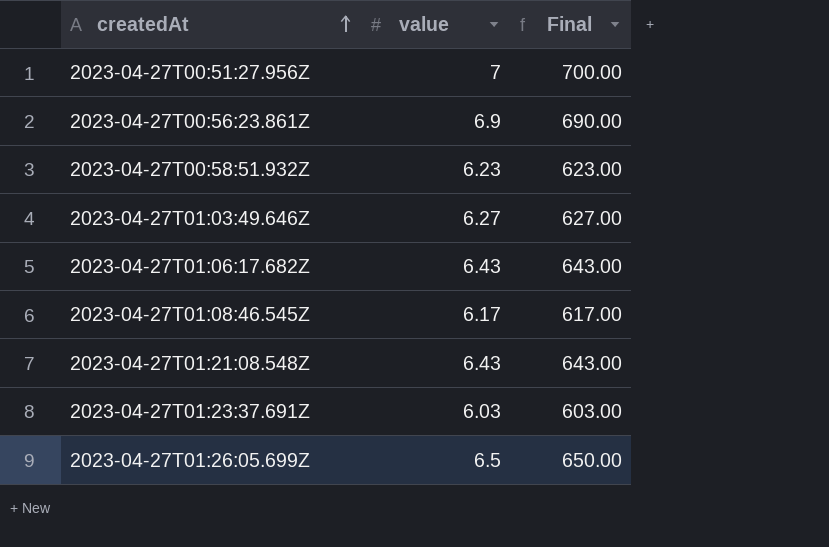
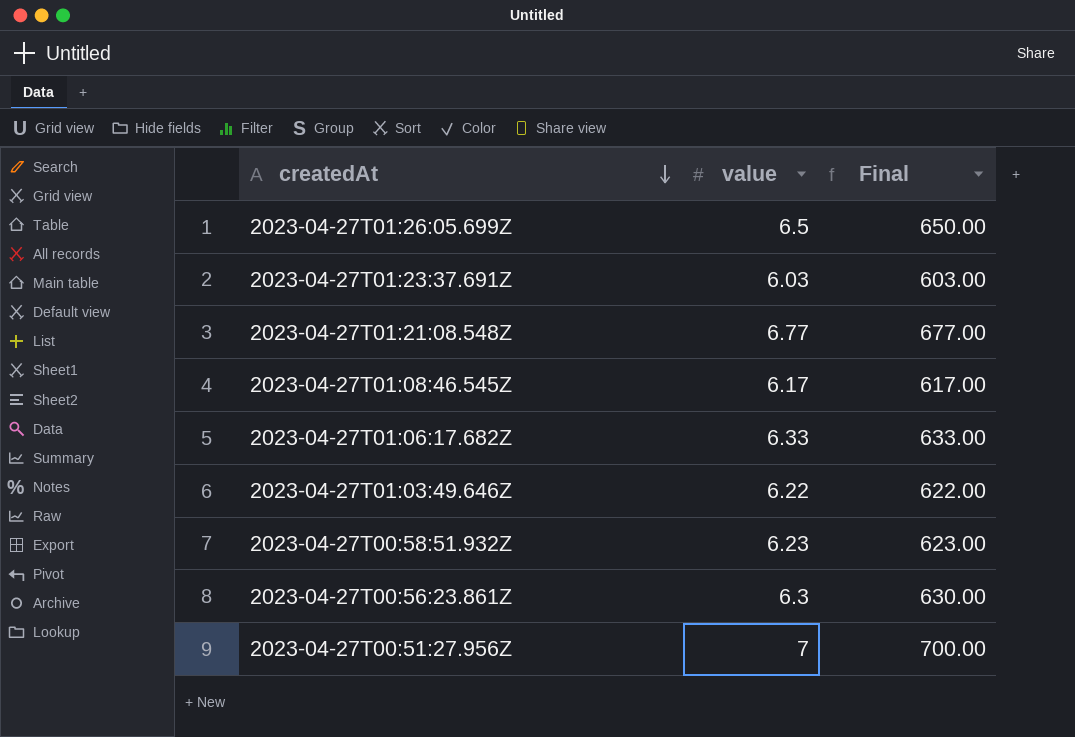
row order: createdAt ascending -> createdAt descending
2023-04-27T01:21:08.548Z | value: 6.43 -> 6.77
2023-04-27T01:21:08.548Z | Final: 643.00 -> 677.00
2023-04-27T01:06:17.682Z | value: 6.43 -> 6.33
2023-04-27T01:06:17.682Z | Final: 643.00 -> 633.00
2023-04-27T01:03:49.646Z | value: 6.27 -> 6.22
2023-04-27T01:03:49.646Z | Final: 627.00 -> 622.00
2023-04-27T00:56:23.861Z | value: 6.9 -> 6.3
2023-04-27T00:56:23.861Z | Final: 690.00 -> 630.00

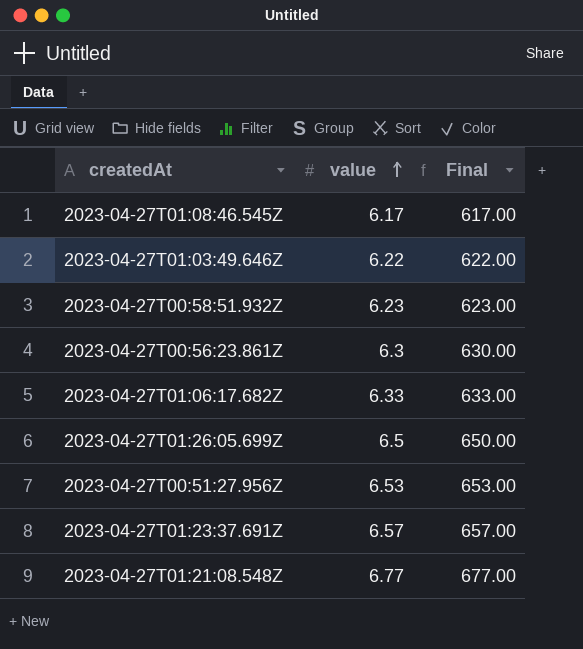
row order: createdAt descending -> value ascending
2023-04-27T00:51:27.956Z | value: 7 -> 6.53
2023-04-27T00:51:27.956Z | Final: 700.00 -> 653.00
2023-04-27T01:23:37.691Z | value: 6.03 -> 6.57
2023-04-27T01:23:37.691Z | Final: 603.00 -> 657.00

